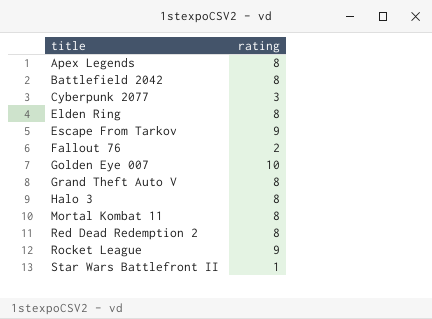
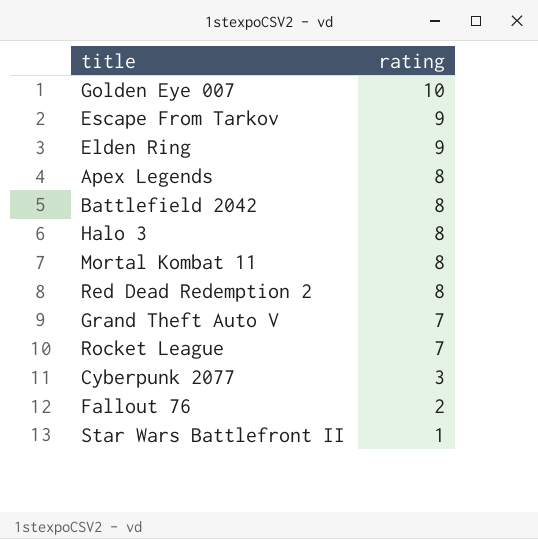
row order: title ascending -> rating descending
Elden Ring | rating: 8 -> 9
Grand Theft Auto V | rating: 8 -> 7
Rocket League | rating: 9 -> 7

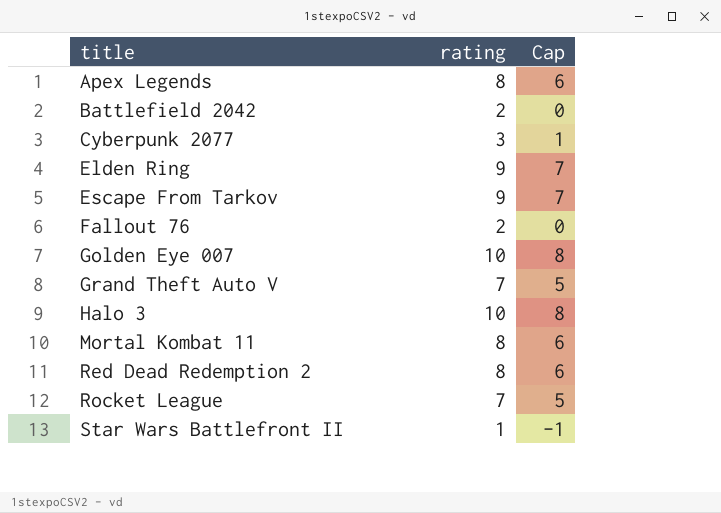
row order: rating descending -> title ascending
column Cap | formula: none -> [rating] - 2
Battlefield 2042 | rating: 8 -> 2
Halo 3 | rating: 8 -> 10

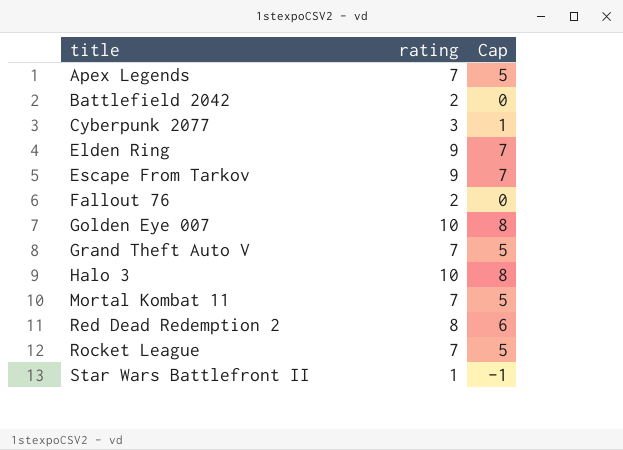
Apex Legends | rating: 8 -> 7
Apex Legends | Cap: 6 -> 5
Mortal Kombat 11 | rating: 8 -> 7
Mortal Kombat 11 | Cap: 6 -> 5

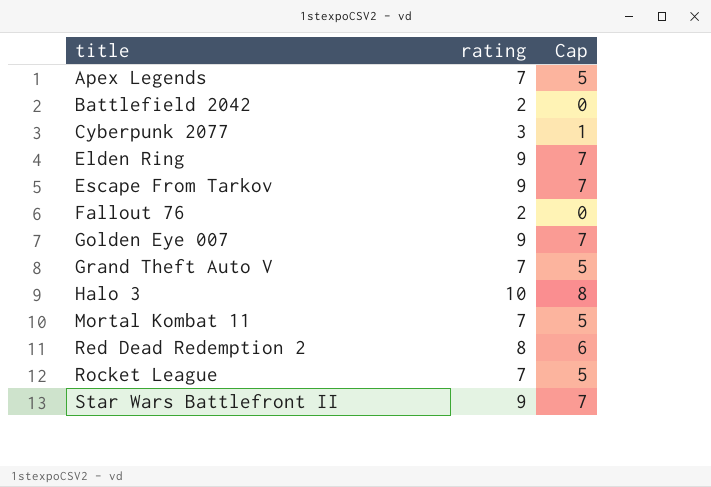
Golden Eye 007 | rating: 10 -> 9
Golden Eye 007 | Cap: 8 -> 7
Star Wars Battlefront II | rating: 1 -> 9
Star Wars Battlefront II | Cap: -1 -> 7

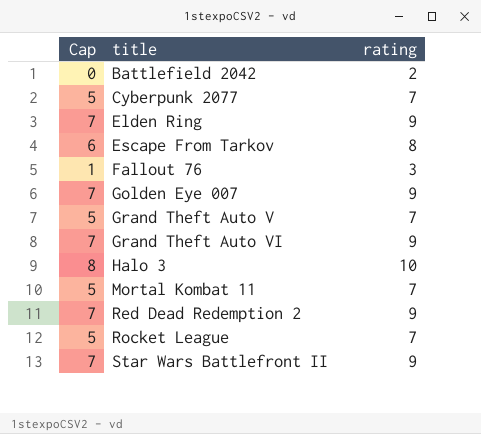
column Cap | position: 3 -> 1
row Apex Legends: 7 | 5 -> none
Cyberpunk 2077 | Cap: 1 -> 5
Cyberpunk 2077 | rating: 3 -> 7
Escape From Tarkov | Cap: 7 -> 6
Escape From Tarkov | rating: 9 -> 8
Fallout 76 | Cap: 0 -> 1
Fallout 76 | rating: 2 -> 3
row Grand Theft Auto VI: none -> 7 | 9
Red Dead Redemption 2 | Cap: 6 -> 7
Red Dead Redemption 2 | rating: 8 -> 9

